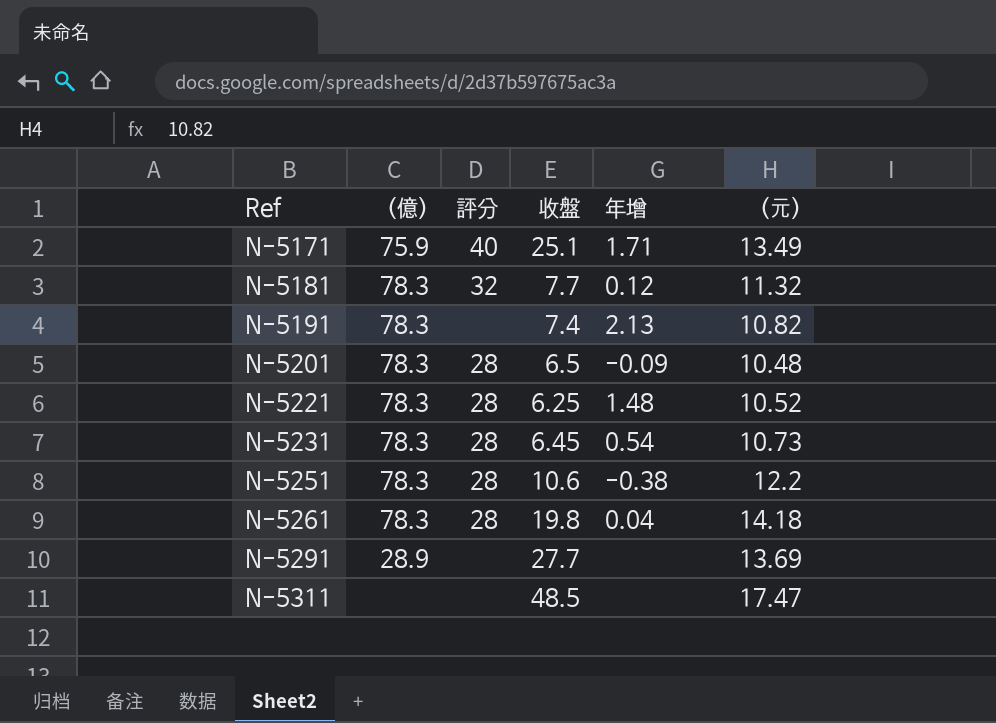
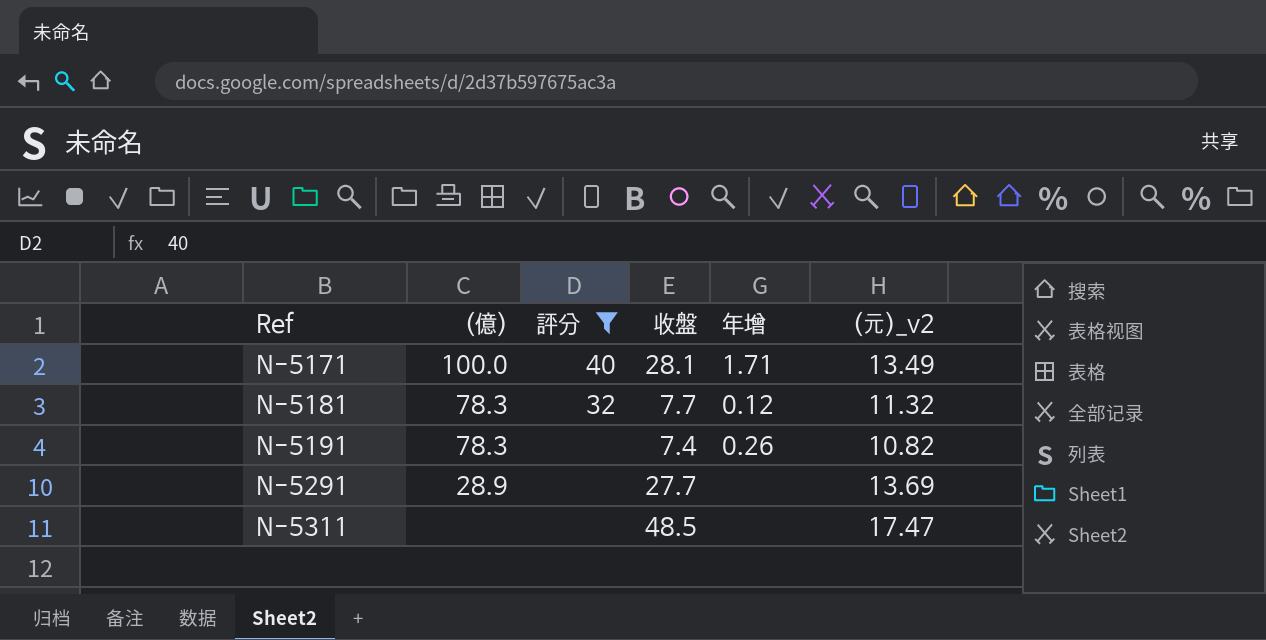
filter: none -> 評分 != 28
column name: (元) -> (元)_v2
N-5171 | (億): 75.9 -> 100.0
N-5171 | 收盤: 25.1 -> 28.1
N-5191 | 年增: 2.13 -> 0.26

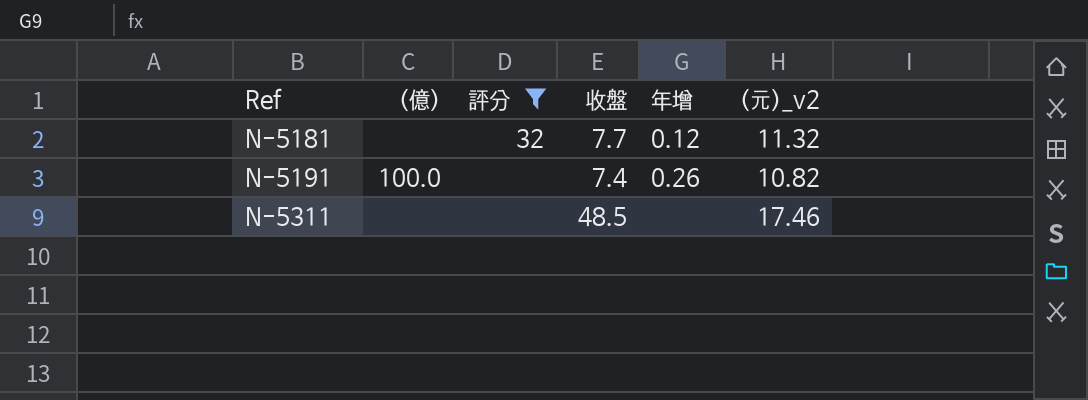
row N-5171: 100.0 | 40 | 28.1 | 1.71 | 13.49 -> none
row N-5291: 28.9 | none | 27.7 | none | 13.69 -> none
N-5181 | (億): 78.3 -> none
N-5191 | (億): 78.3 -> 100.0
N-5311 | (元)_v2: 17.47 -> 17.46

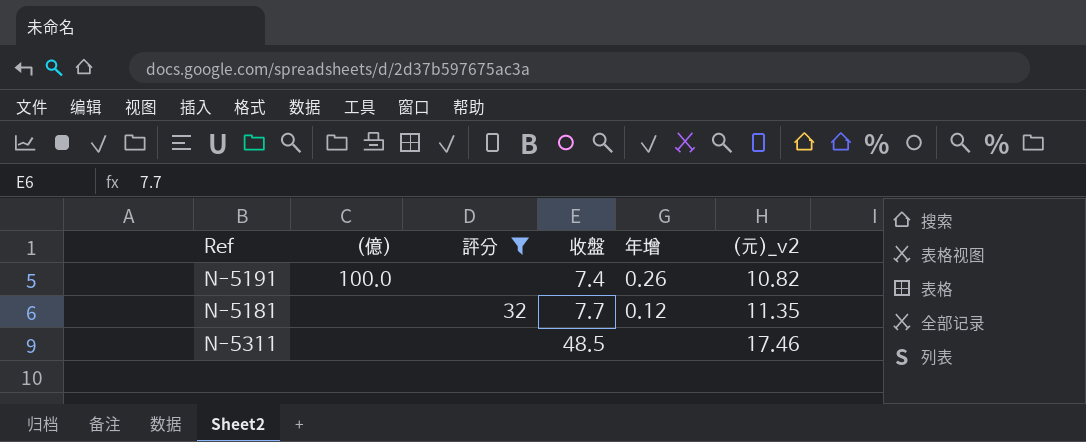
row order: Ref ascending -> 收盤 ascending
N-5181 | (元)_v2: 11.32 -> 11.35

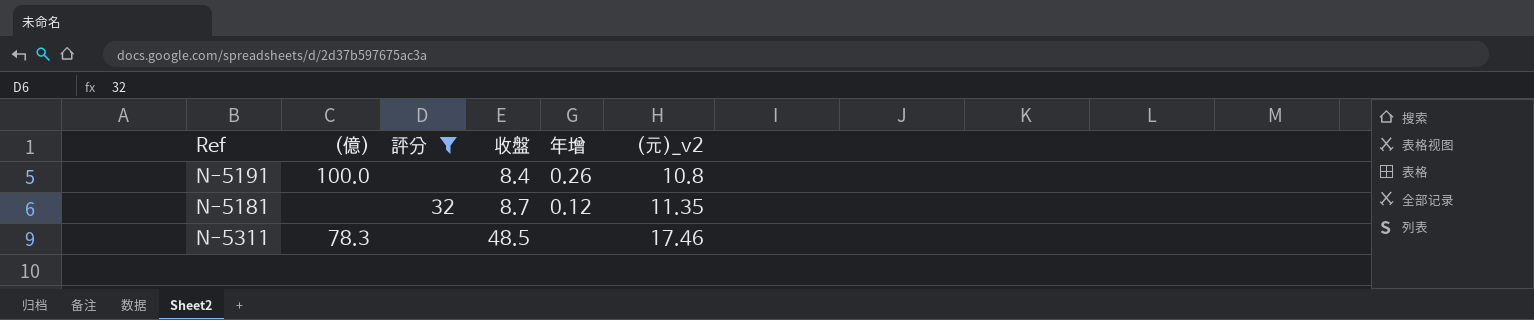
N-5191 | 收盤: 7.4 -> 8.4
N-5191 | (元)_v2: 10.82 -> 10.8
N-5181 | 收盤: 7.7 -> 8.7
N-5311 | (億): none -> 78.3

